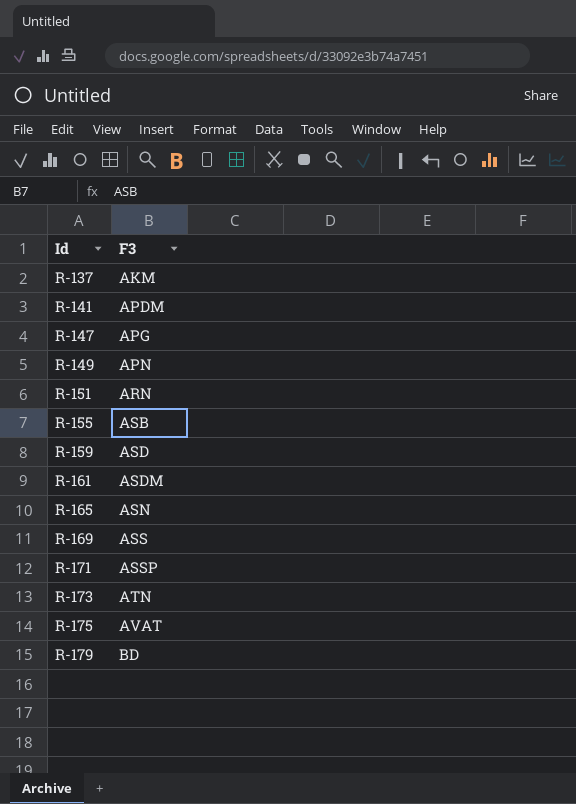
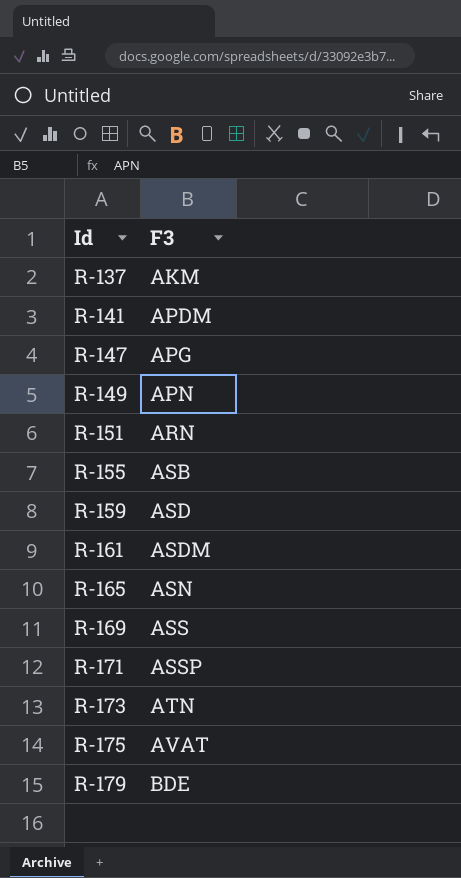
R-179 | F3: BD -> BDE

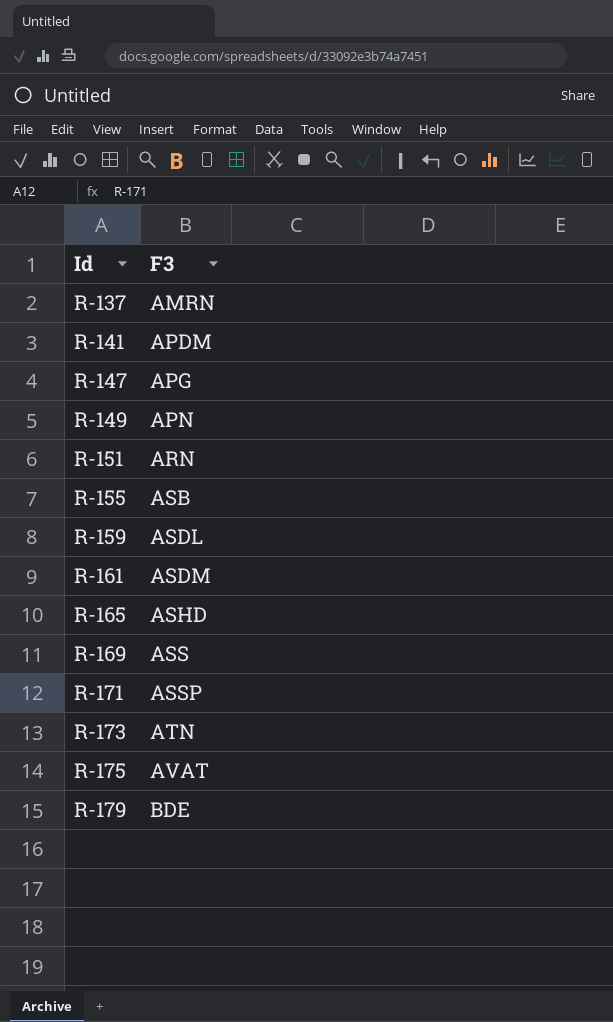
R-137 | F3: AKM -> AMRN
R-159 | F3: ASD -> ASDL
R-165 | F3: ASN -> ASHD

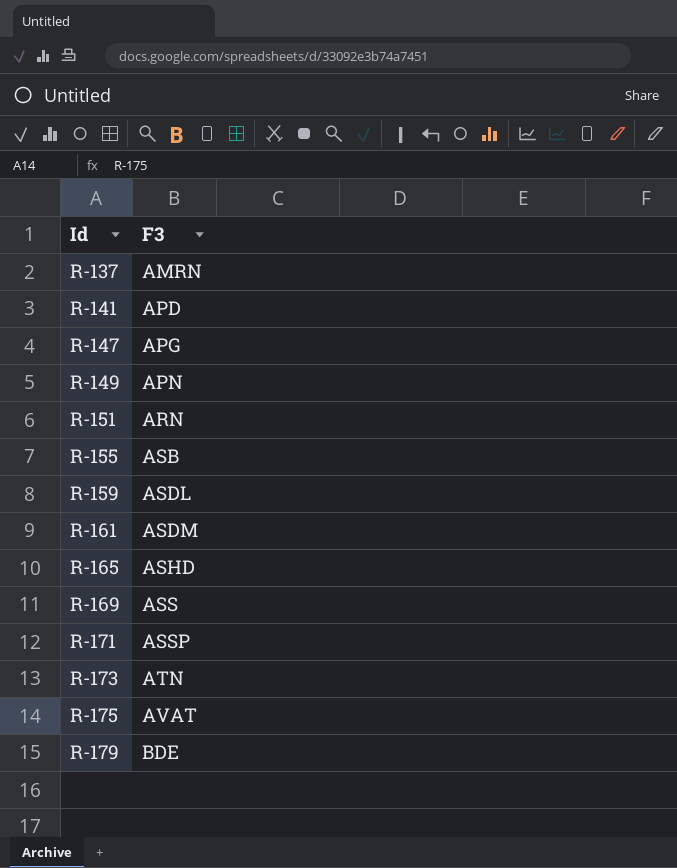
R-141 | F3: APDM -> APD

